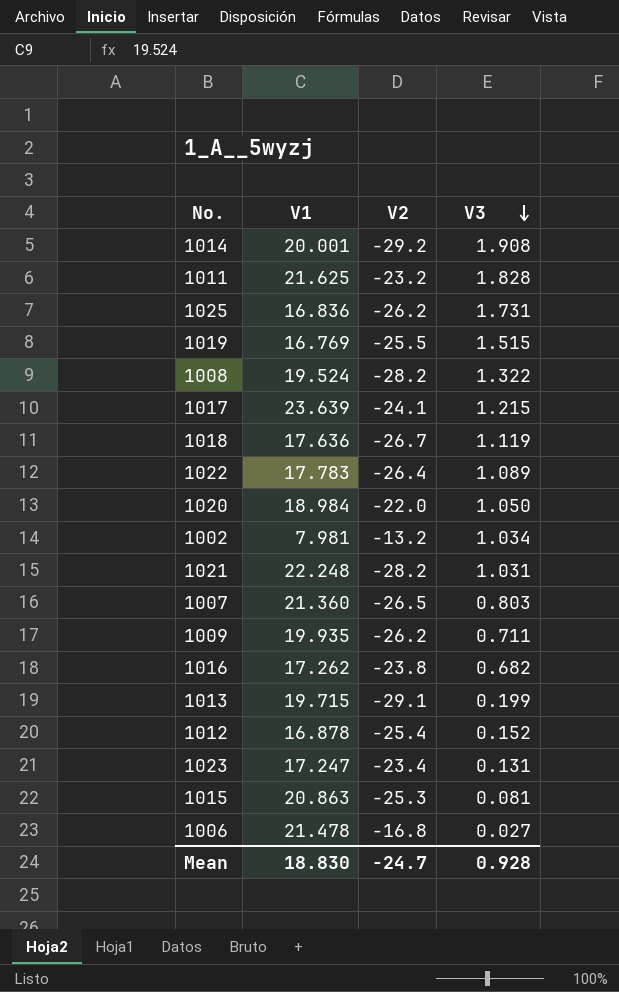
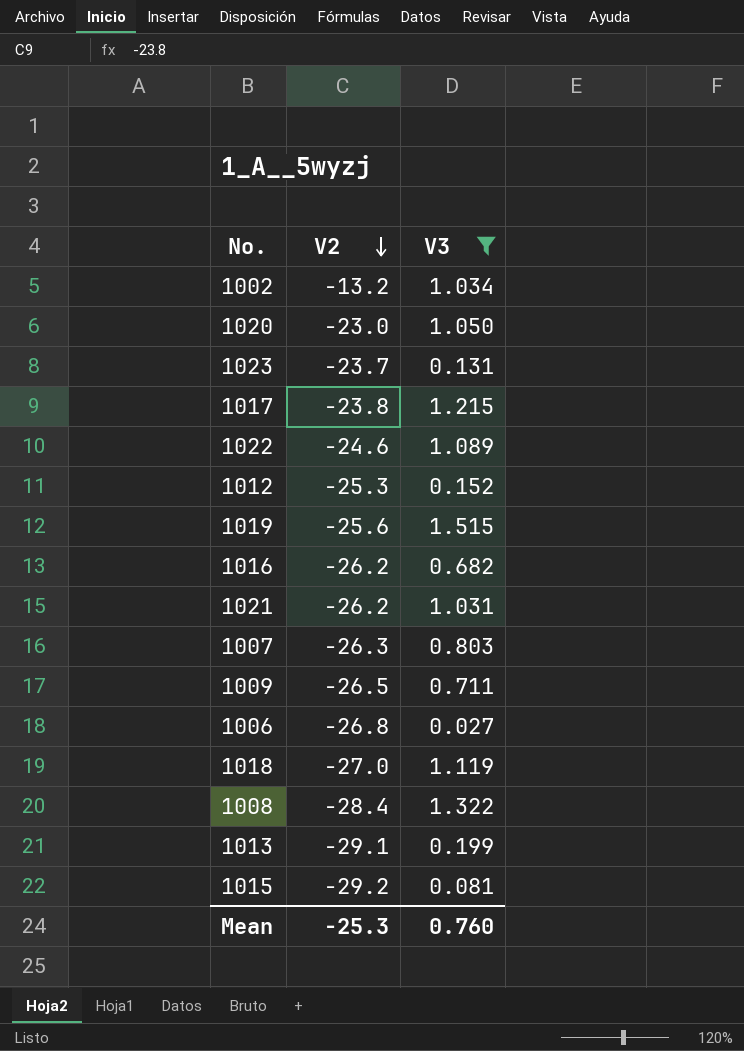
filter: none -> V3 <= 1.515
row order: V3 descending -> V2 descending
column V1 | position: 2 -> none
1020 | V2: -22.0 -> -23.0
1023 | V2: -23.4 -> -23.7
1017 | V2: -24.1 -> -23.8
1022 | V2: -26.4 -> -24.6
1012 | V2: -25.4 -> -25.3
1019 | V2: -25.5 -> -25.6
1016 | V2: -23.8 -> -26.2
1021 | V2: -28.2 -> -26.2
1007 | V2: -26.5 -> -26.3
1009 | V2: -26.2 -> -26.5
1006 | V2: -16.8 -> -26.8
1018 | V2: -26.7 -> -27.0
1008 | V2: -28.2 -> -28.4
1015 | V2: -25.3 -> -29.2
Mean | V2: -24.7 -> -25.3
Mean | V3: 0.928 -> 0.760

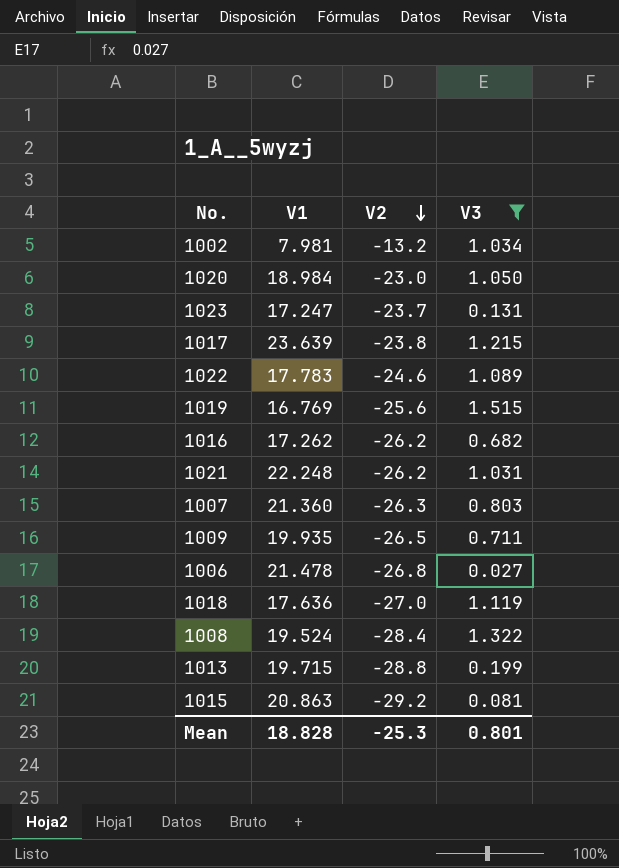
column V1 | position: none -> 2
row 1012: -25.3 | 0.152 -> none
1013 | V2: -29.1 -> -28.8
Mean | V3: 0.760 -> 0.801

